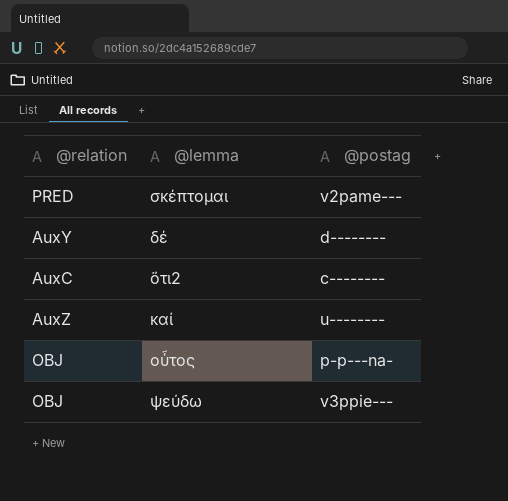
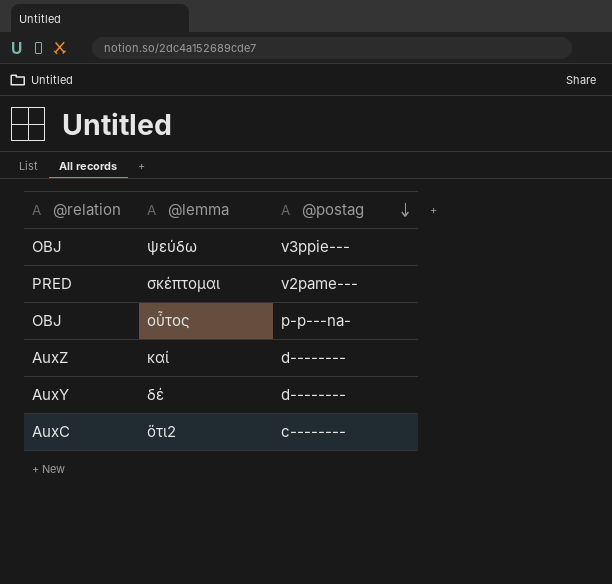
row order: none -> @postag descending
καί | @postag: u-------- -> d--------

